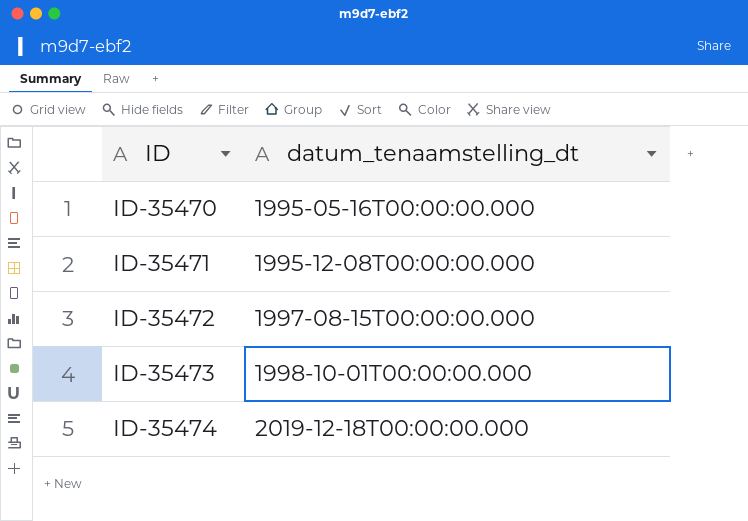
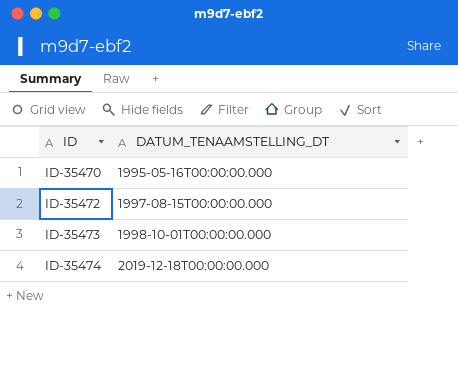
column name: datum_tenaamstelling_dt -> DATUM_TENAAMSTELLING_DT
row ID-35471: 1995-12-08T00:00:00.000 -> none

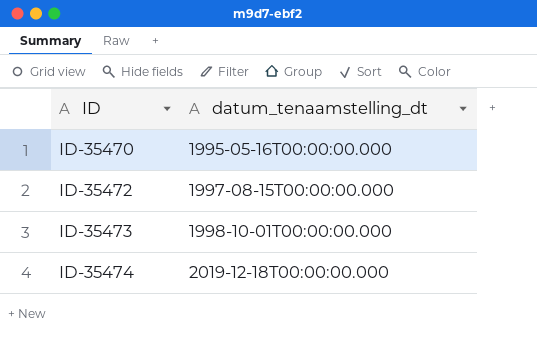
column name: DATUM_TENAAMSTELLING_DT -> datum_tenaamstelling_dt

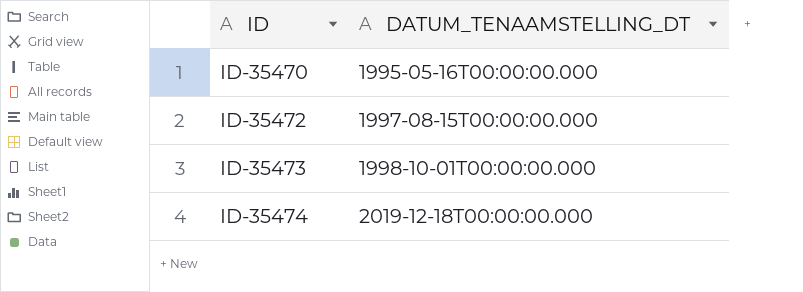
column name: datum_tenaamstelling_dt -> DATUM_TENAAMSTELLING_DT

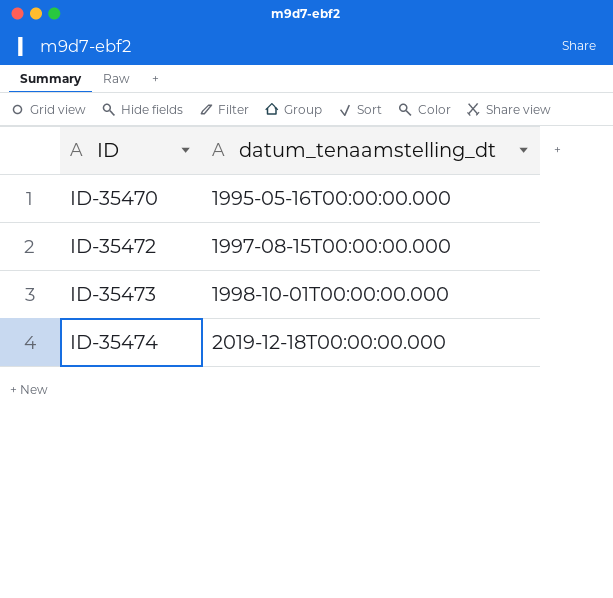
column name: DATUM_TENAAMSTELLING_DT -> datum_tenaamstelling_dt

